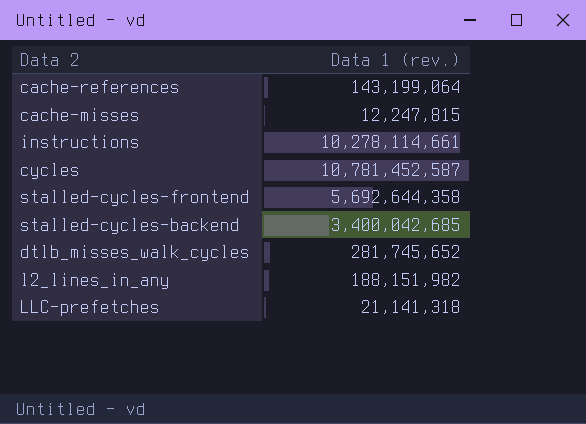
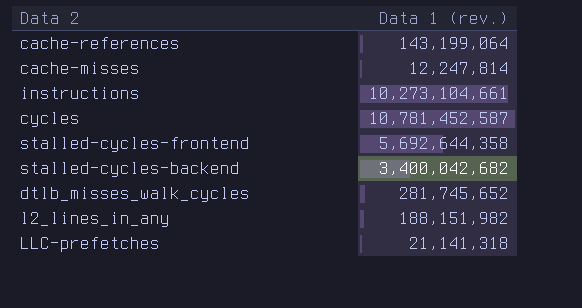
cache-misses | Data 1 (rev.): 12,247,815 -> 12,247,814
instructions | Data 1 (rev.): 10,278,114,661 -> 10,273,104,661
stalled-cycles-backend | Data 1 (rev.): 3,400,042,685 -> 3,400,042,682

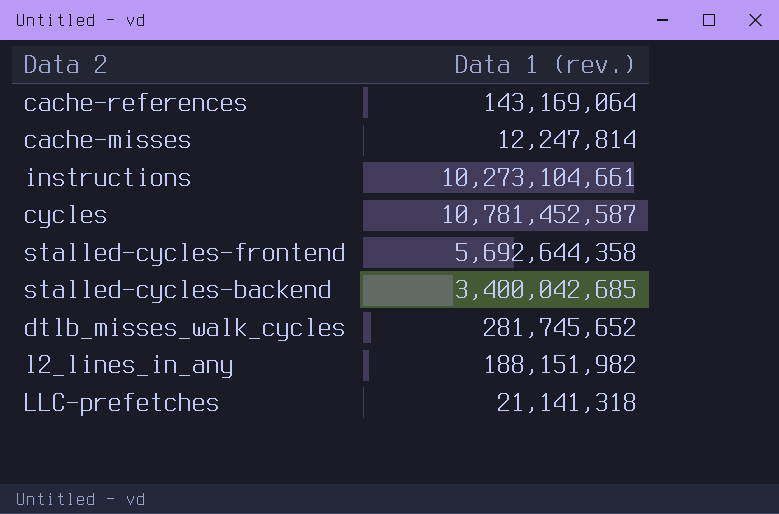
cache-references | Data 1 (rev.): 143,199,064 -> 143,169,064
stalled-cycles-backend | Data 1 (rev.): 3,400,042,682 -> 3,400,042,685

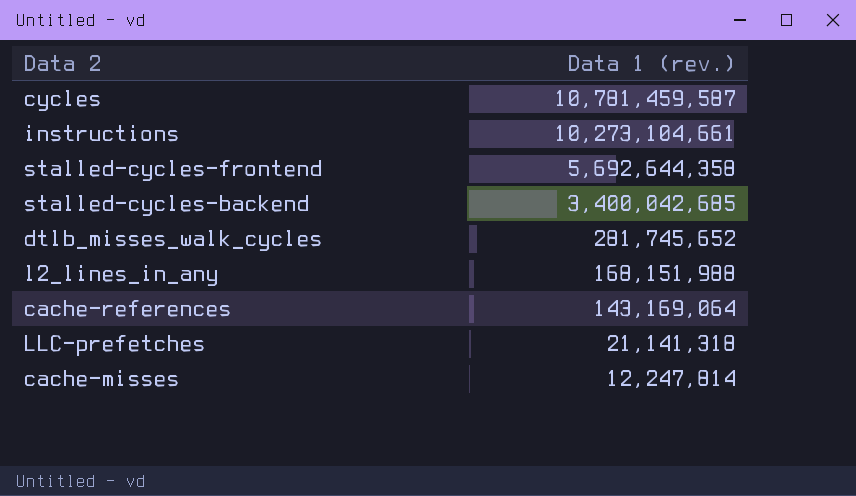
row order: none -> Data 1 (rev.) descending
cycles | Data 1 (rev.): 10,781,452,587 -> 10,781,459,587
l2_lines_in_any | Data 1 (rev.): 188,151,982 -> 168,151,988

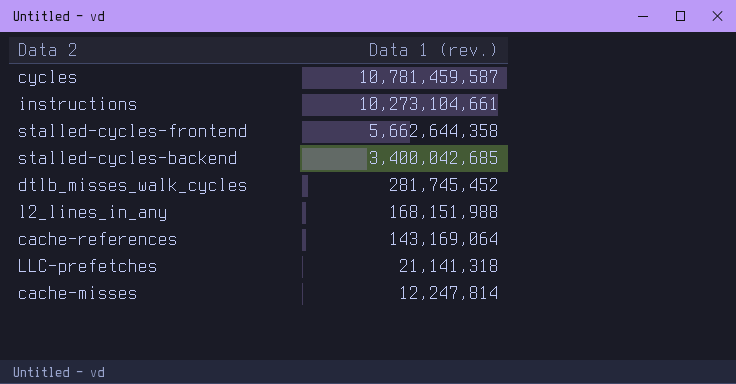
stalled-cycles-frontend | Data 1 (rev.): 5,692,644,358 -> 5,662,644,358
dtlb_misses_walk_cycles | Data 1 (rev.): 281,745,652 -> 281,745,452

